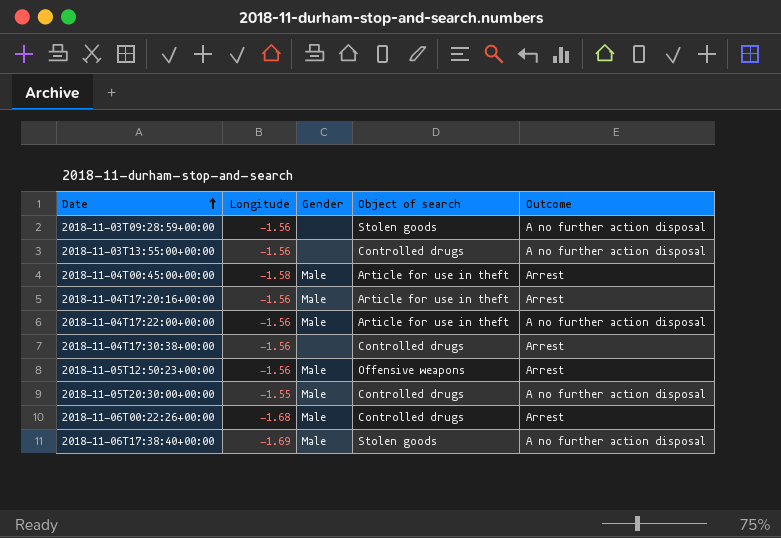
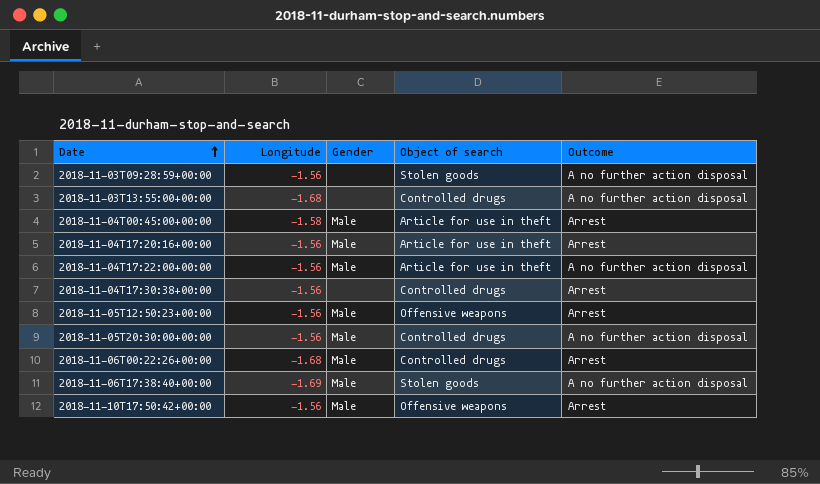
2018-11-03T13:55:00+00:00 | Longitude: -1.56 -> -1.68
2018-11-05T20:30:00+00:00 | Longitude: -1.55 -> -1.56
row 2018-11-10T17:50:42+00:00: none -> -1.56 | Male | Offensive weapons | Arrest

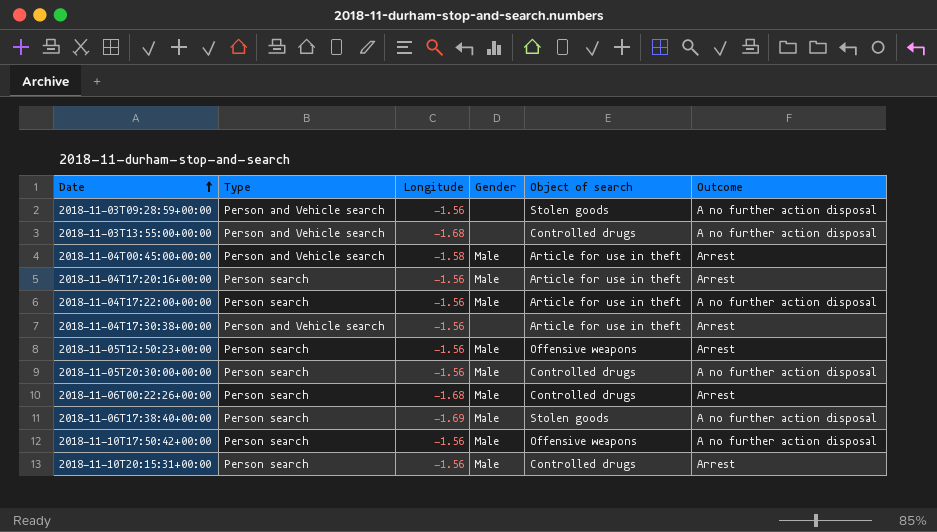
column Type | position: none -> 2
2018-11-04T17:30:38+00:00 | Object of search: Controlled drugs -> Article for use in theft
2018-11-10T17:50:42+00:00 | Outcome: Arrest -> A no further action disposal
row 2018-11-10T20:15:31+00:00: none -> Person search | -1.56 | Male | Controlled drugs | Arrest

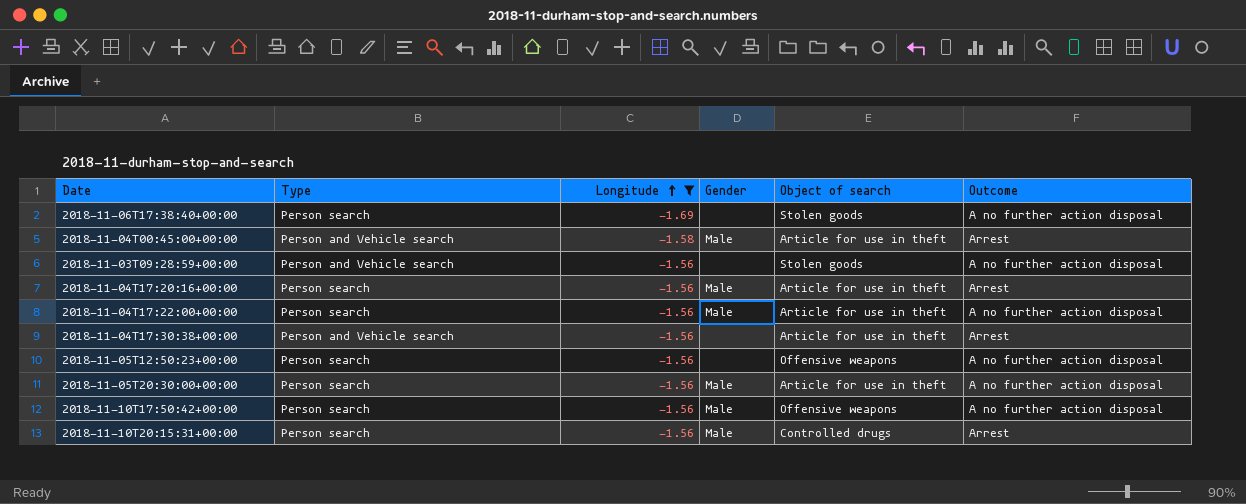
filter: none -> Longitude != -1.68
row order: Date ascending -> Longitude ascending
2018-11-06T17:38:40+00:00 | Gender: Male -> none
2018-11-05T12:50:23+00:00 | Gender: Male -> none
2018-11-05T12:50:23+00:00 | Outcome: Arrest -> A no further action disposal
2018-11-05T20:30:00+00:00 | Object of search: Controlled drugs -> Article for use in theft

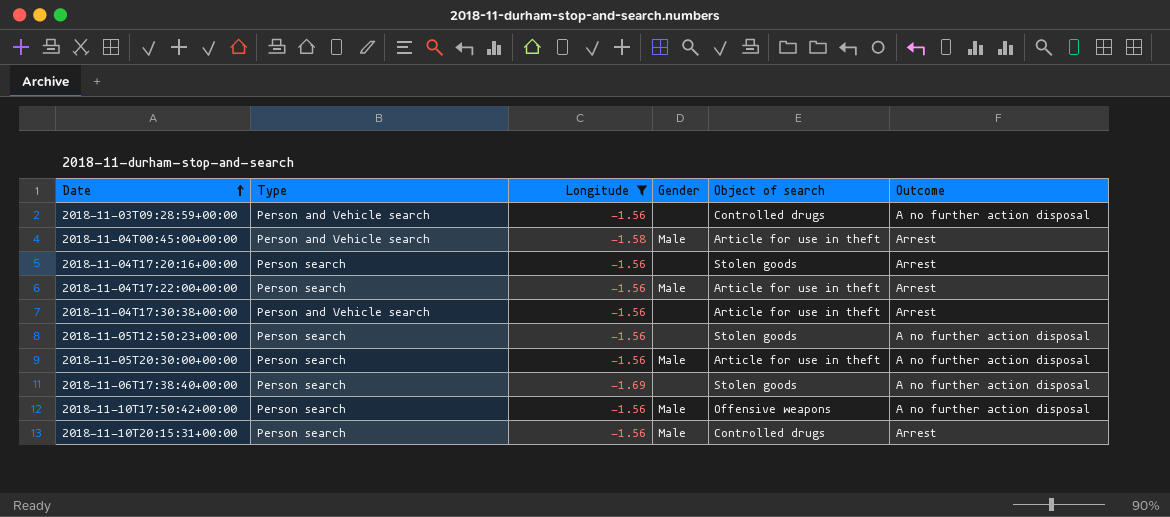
row order: Longitude ascending -> Date ascending
2018-11-03T09:28:59+00:00 | Object of search: Stolen goods -> Controlled drugs
2018-11-04T17:20:16+00:00 | Gender: Male -> none
2018-11-04T17:20:16+00:00 | Object of search: Article for use in theft -> Stolen goods
2018-11-04T17:22:00+00:00 | Outcome: A no further action disposal -> Arrest
2018-11-05T12:50:23+00:00 | Object of search: Offensive weapons -> Stolen goods

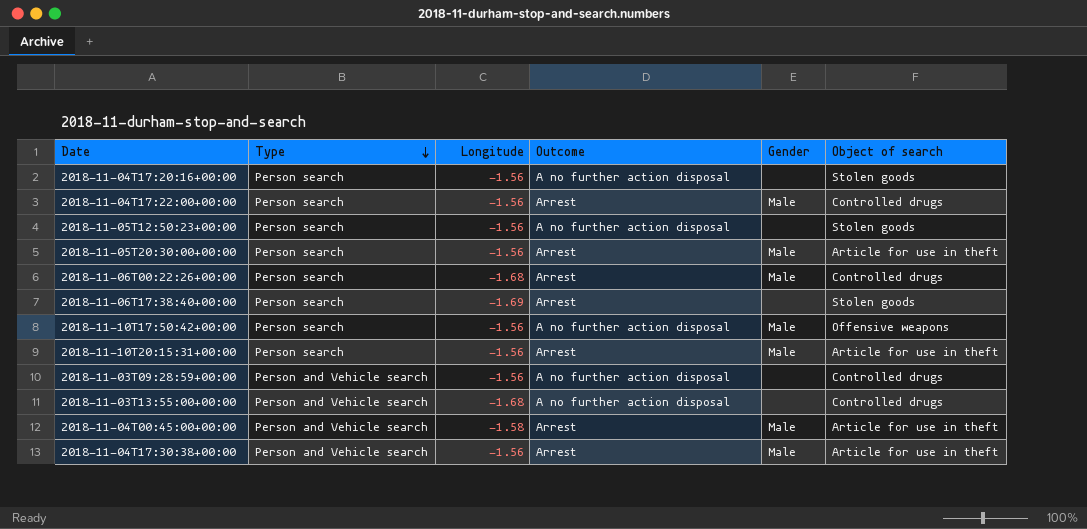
filter: Longitude != -1.68 -> none
row order: Date ascending -> Type descending
column Outcome | position: 6 -> 4
2018-11-04T17:20:16+00:00 | Outcome: Arrest -> A no further action disposal
2018-11-04T17:22:00+00:00 | Object of search: Article for use in theft -> Controlled drugs
2018-11-05T20:30:00+00:00 | Outcome: A no further action disposal -> Arrest
2018-11-06T17:38:40+00:00 | Outcome: A no further action disposal -> Arrest
2018-11-10T20:15:31+00:00 | Object of search: Controlled drugs -> Article for use in theft
2018-11-04T17:30:38+00:00 | Gender: none -> Male

